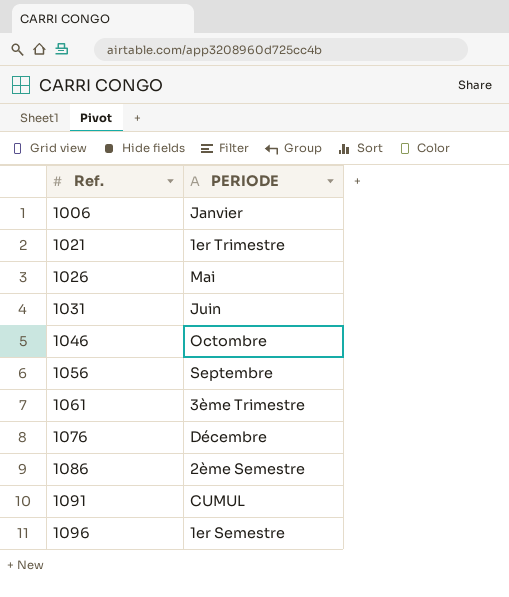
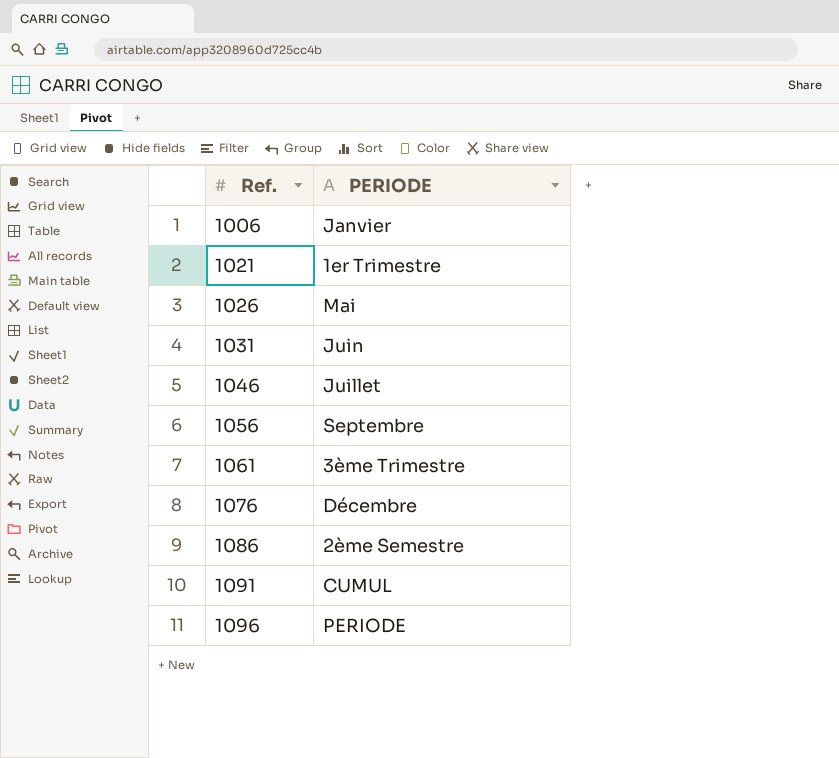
1046 | PERIODE: Octombre -> Juillet
1096 | PERIODE: 1er Semestre -> PERIODE

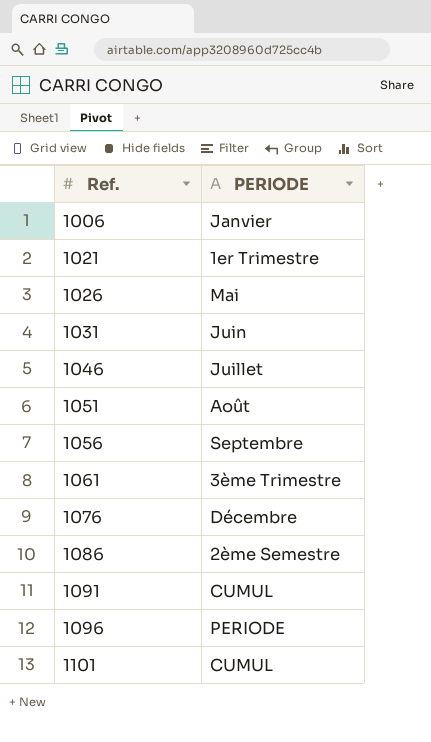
row 1051: none -> Août
row 1101: none -> CUMUL

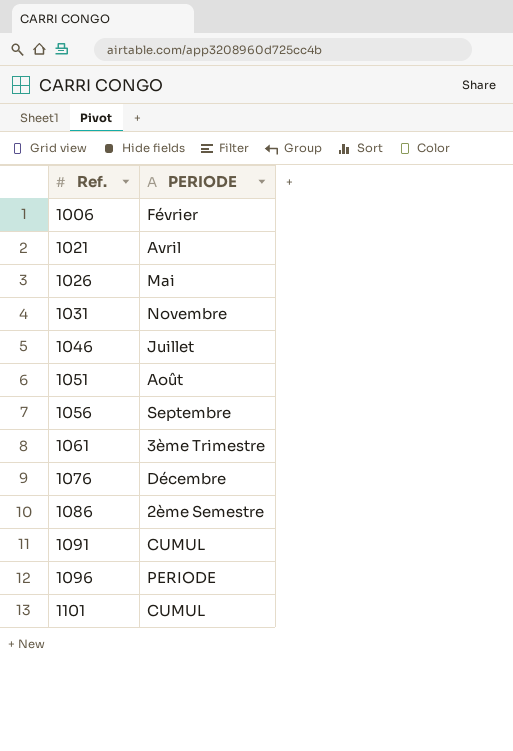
1006 | PERIODE: Janvier -> Février
1021 | PERIODE: 1er Trimestre -> Avril
1031 | PERIODE: Juin -> Novembre

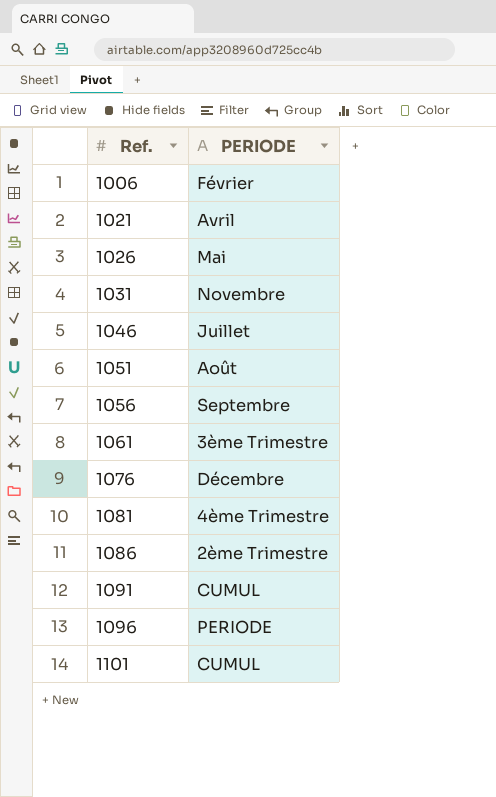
row 1081: none -> 4ème Trimestre
1086 | PERIODE: 2ème Semestre -> 2ème Trimestre

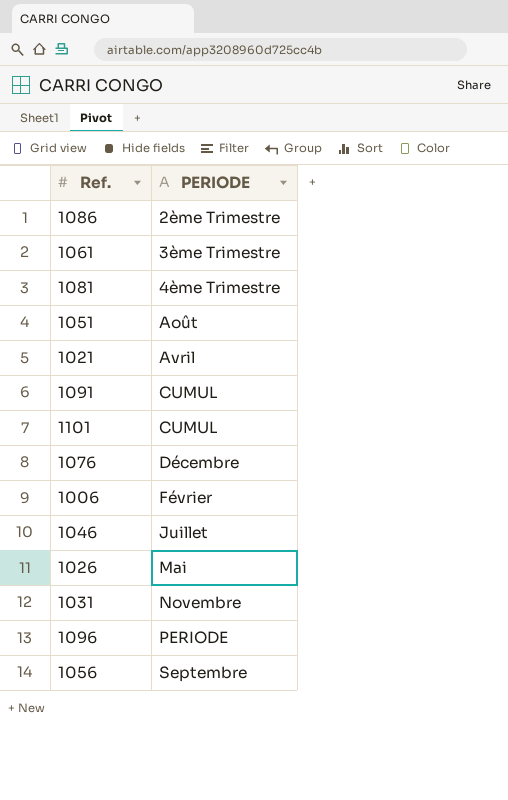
row order: Ref. ascending -> PERIODE ascending

